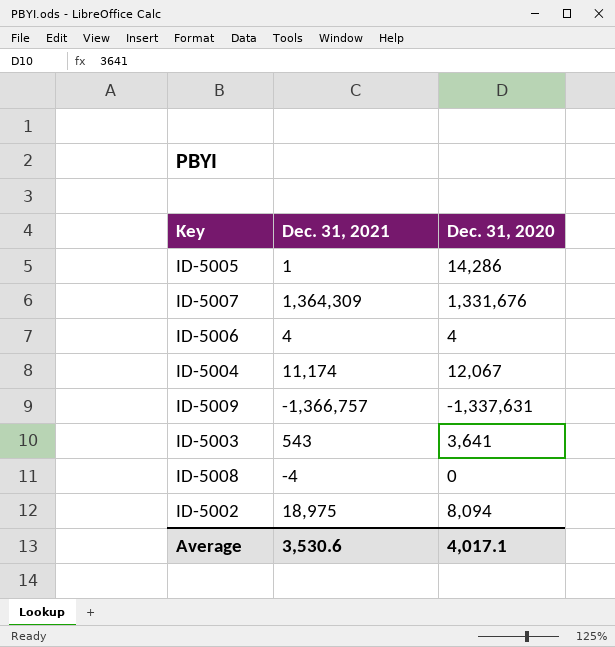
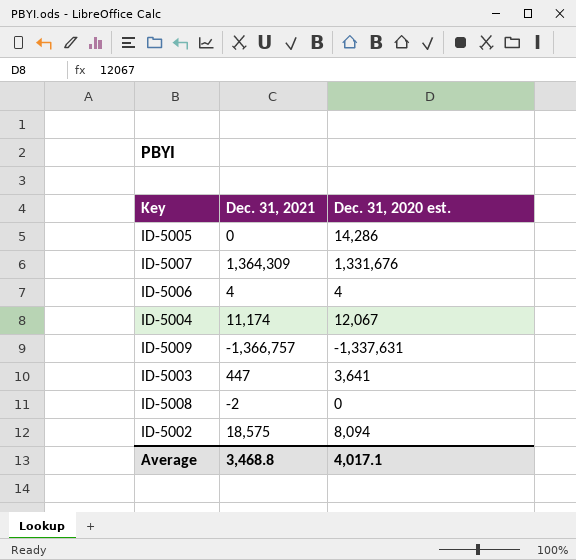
column name: Dec. 31, 2020 -> Dec. 31, 2020 est.
ID-5005 | Dec. 31, 2021: 1 -> 0
ID-5003 | Dec. 31, 2021: 543 -> 447
ID-5008 | Dec. 31, 2021: -4 -> -2
ID-5002 | Dec. 31, 2021: 18,975 -> 18,575
Average | Dec. 31, 2021: 3,530.6 -> 3,468.8

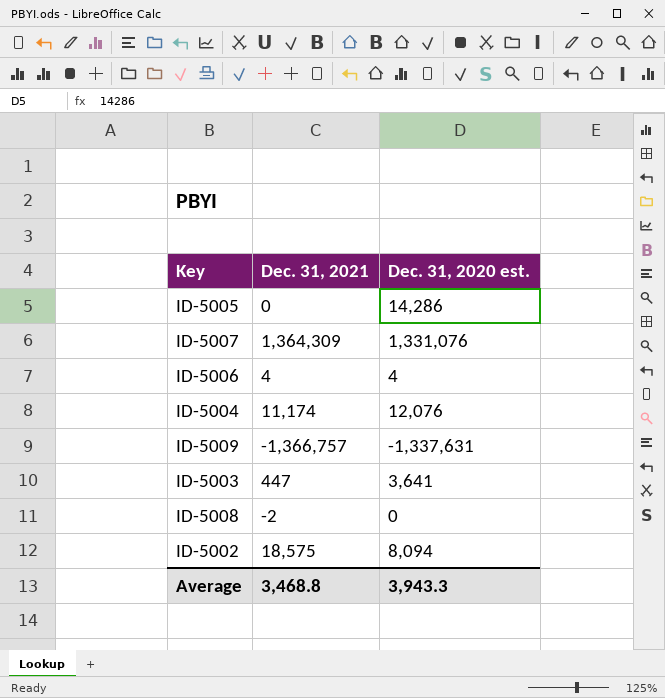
ID-5007 | Dec. 31, 2020 est.: 1,331,676 -> 1,331,076
ID-5004 | Dec. 31, 2020 est.: 12,067 -> 12,076
Average | Dec. 31, 2020 est.: 4,017.1 -> 3,943.3

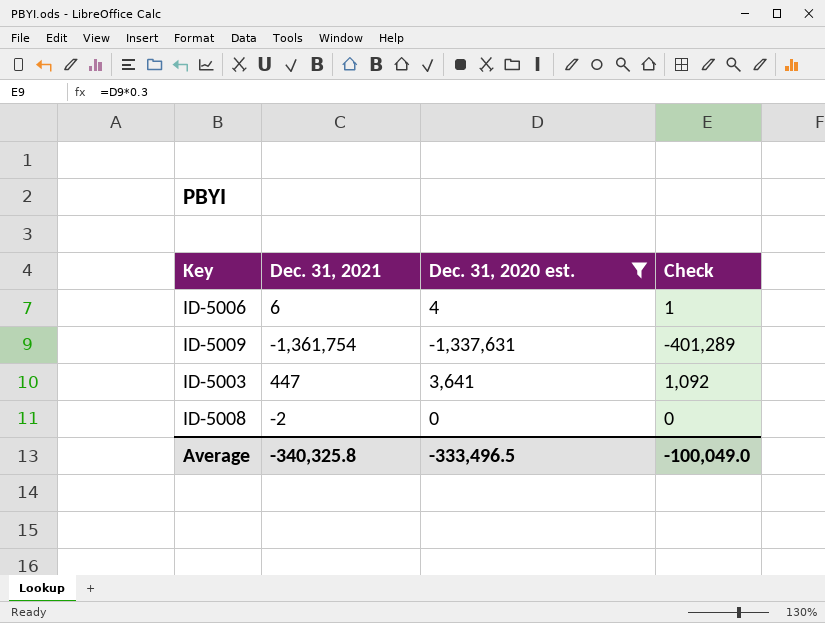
filter: none -> Dec. 31, 2020 est. <= 3,641
column Check | formula: none -> [Dec. 31, 2020 est.] * 0.3
ID-5006 | Dec. 31, 2021: 4 -> 6
ID-5009 | Dec. 31, 2021: -1,366,757 -> -1,361,754
Average | Dec. 31, 2021: 3,468.8 -> -340,325.8
Average | Dec. 31, 2020 est.: 3,943.3 -> -333,496.5

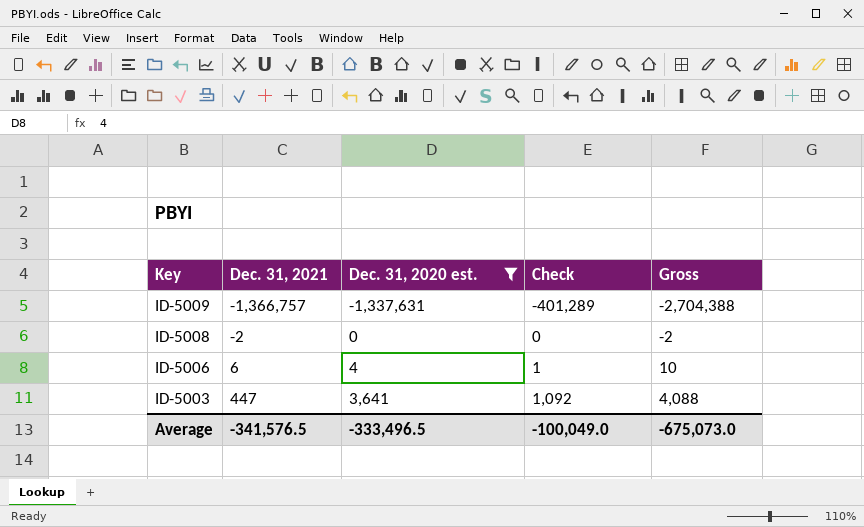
row order: none -> Key descending
column Gross | formula: none -> [Dec. 31, 2021] + [Dec. 31, 2020 est.]
ID-5009 | Dec. 31, 2021: -1,361,754 -> -1,366,757
Average | Dec. 31, 2021: -340,325.8 -> -341,576.5

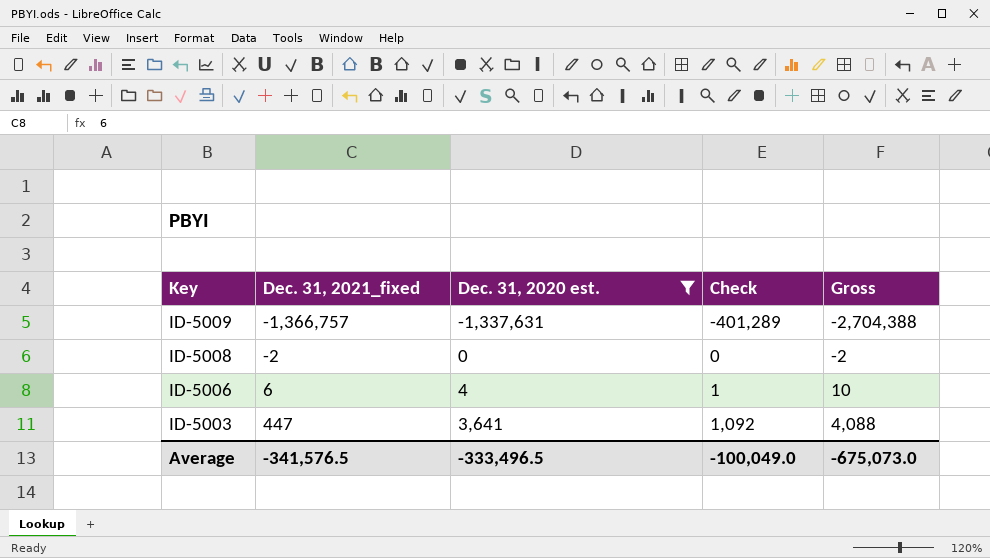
column name: Dec. 31, 2021 -> Dec. 31, 2021_fixed

